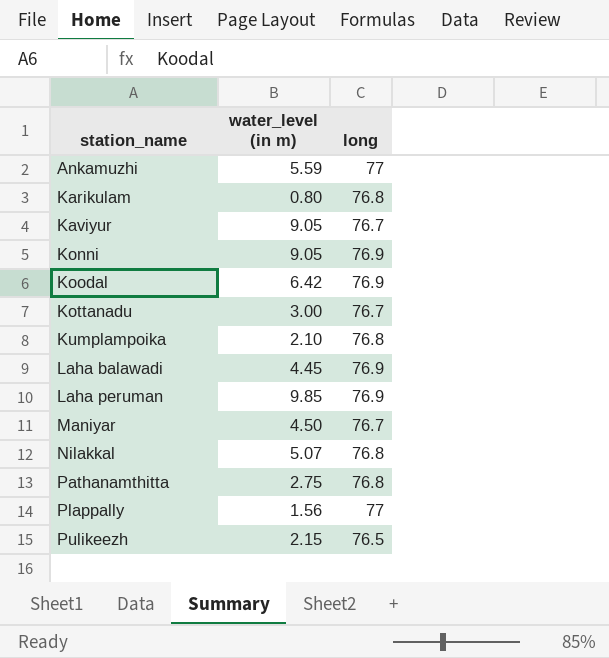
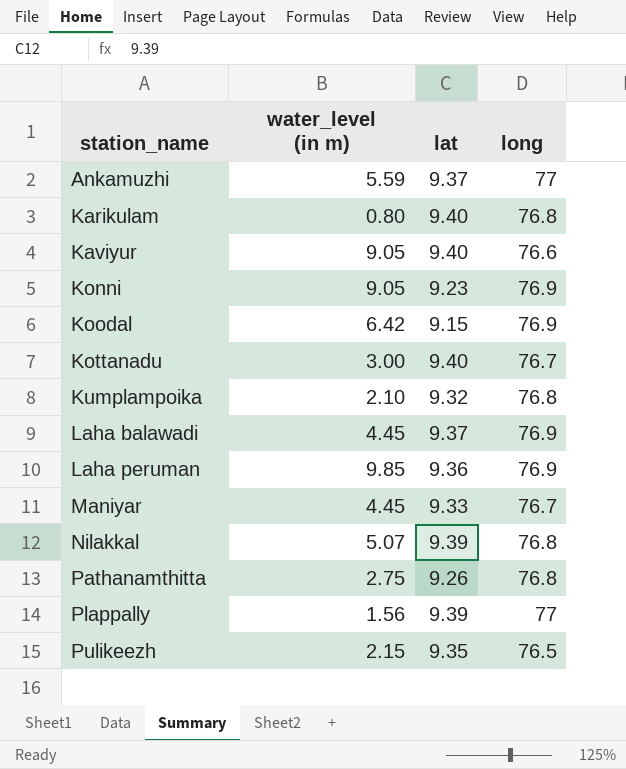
column lat | position: none -> 3
Kaviyur | long: 76.7 -> 76.6
Maniyar | water_level (in m): 4.50 -> 4.45

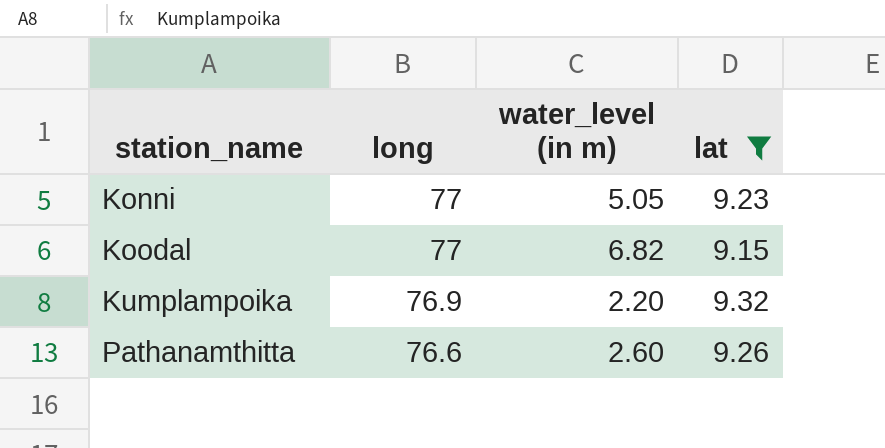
filter: none -> lat <= 9.32
column long | position: 4 -> 2
Konni | long: 76.9 -> 77
Konni | water_level (in m): 9.05 -> 5.05
Koodal | long: 76.9 -> 77
Koodal | water_level (in m): 6.42 -> 6.82
Kumplampoika | long: 76.8 -> 76.9
Kumplampoika | water_level (in m): 2.10 -> 2.20
Pathanamthitta | long: 76.8 -> 76.6
Pathanamthitta | water_level (in m): 2.75 -> 2.60

